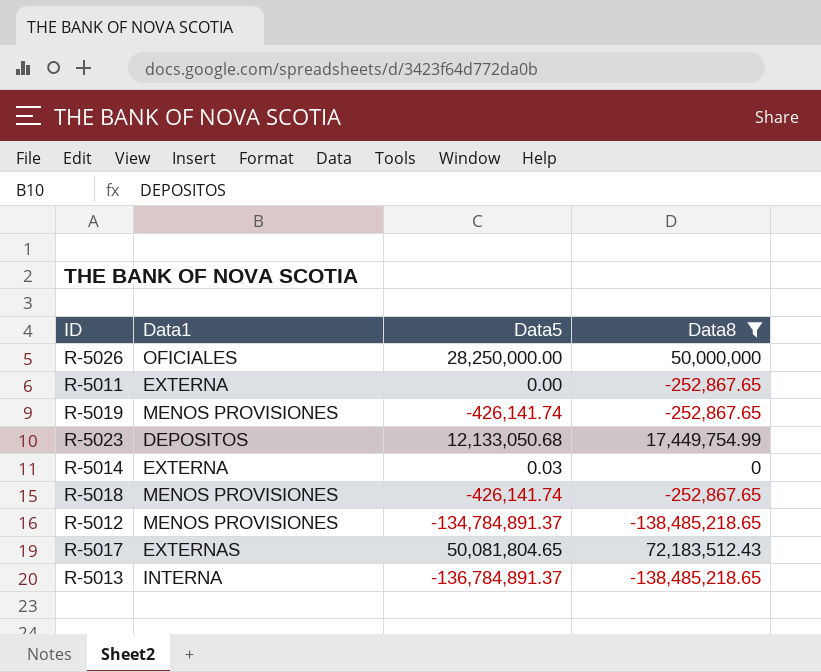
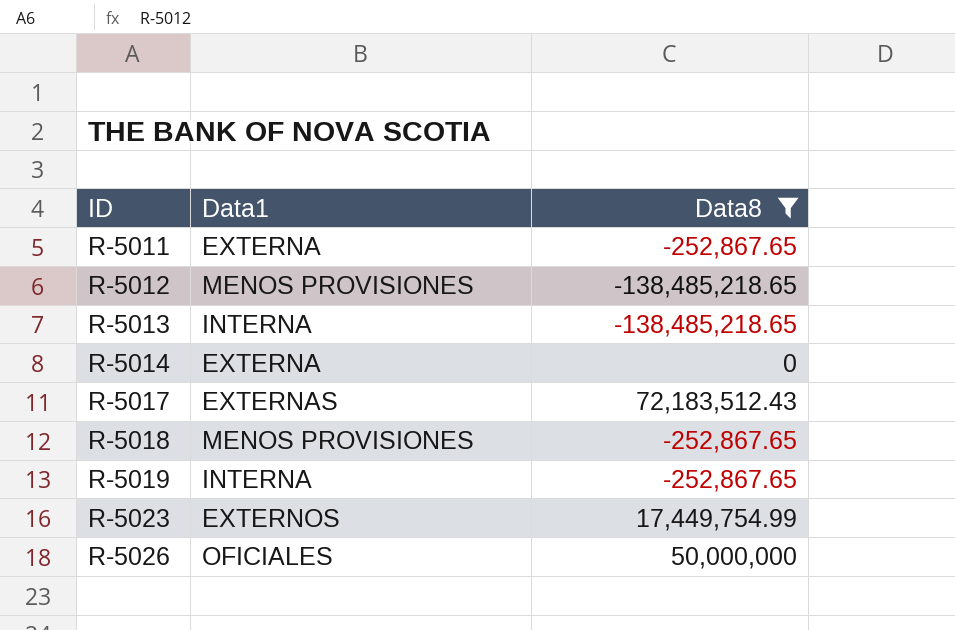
row order: none -> ID ascending
column Data5 | position: 3 -> none
R-5019 | Data1: MENOS PROVISIONES -> INTERNA
R-5023 | Data1: DEPOSITOS -> EXTERNOS

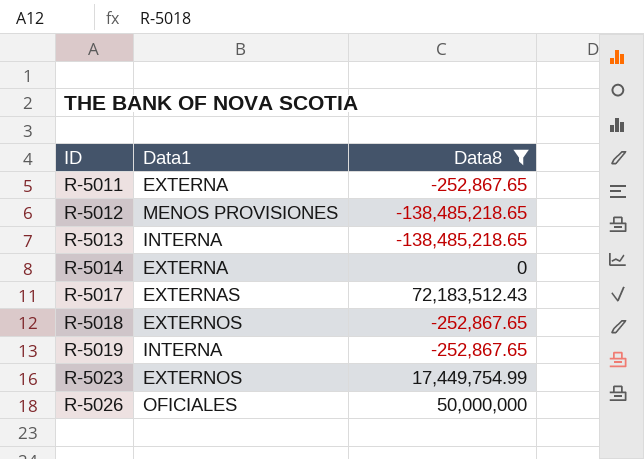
R-5018 | Data1: MENOS PROVISIONES -> EXTERNOS

